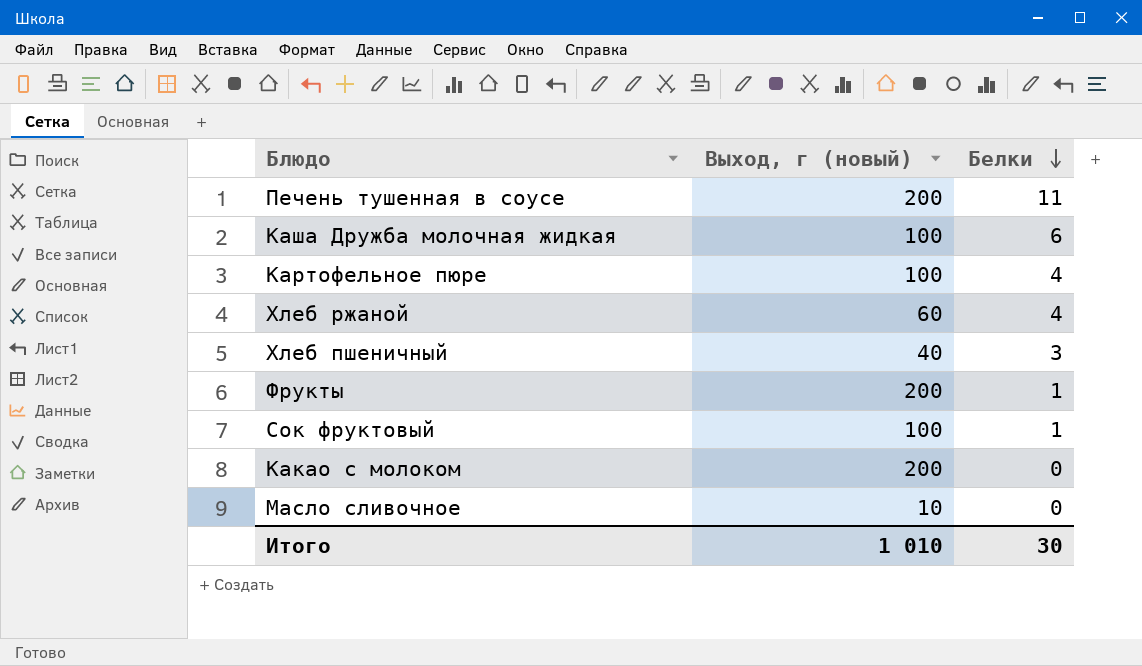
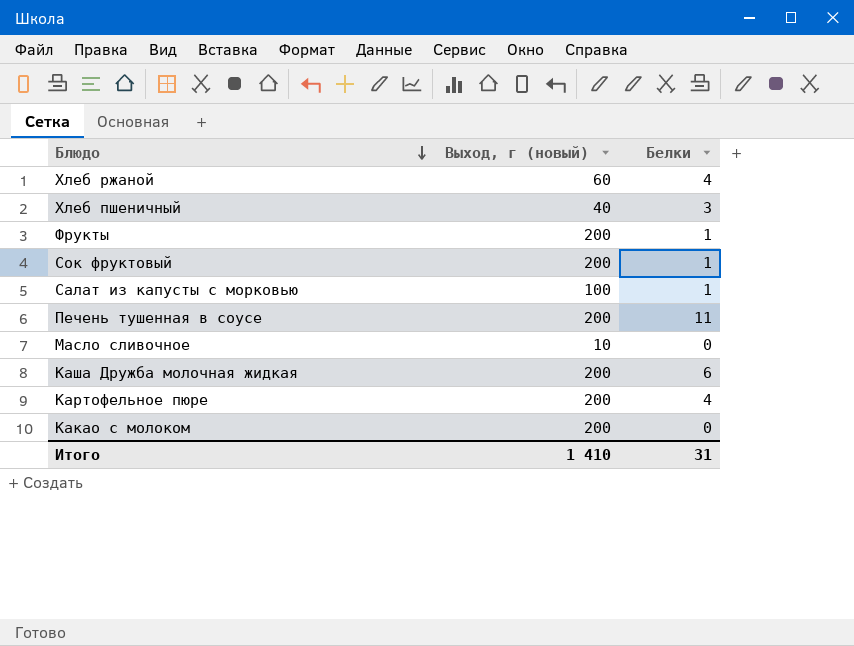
row order: Белки descending -> Блюдо descending
Сок фруктовый | Выход, г (новый): 100 -> 200
row Салат из капусты с морковью: none -> 100 | 1
Каша Дружба молочная жидкая | Выход, г (новый): 100 -> 200
Картофельное пюре | Выход, г (новый): 100 -> 200
Итого | Выход, г (новый): 1 010 -> 1 410
Итого | Белки: 30 -> 31

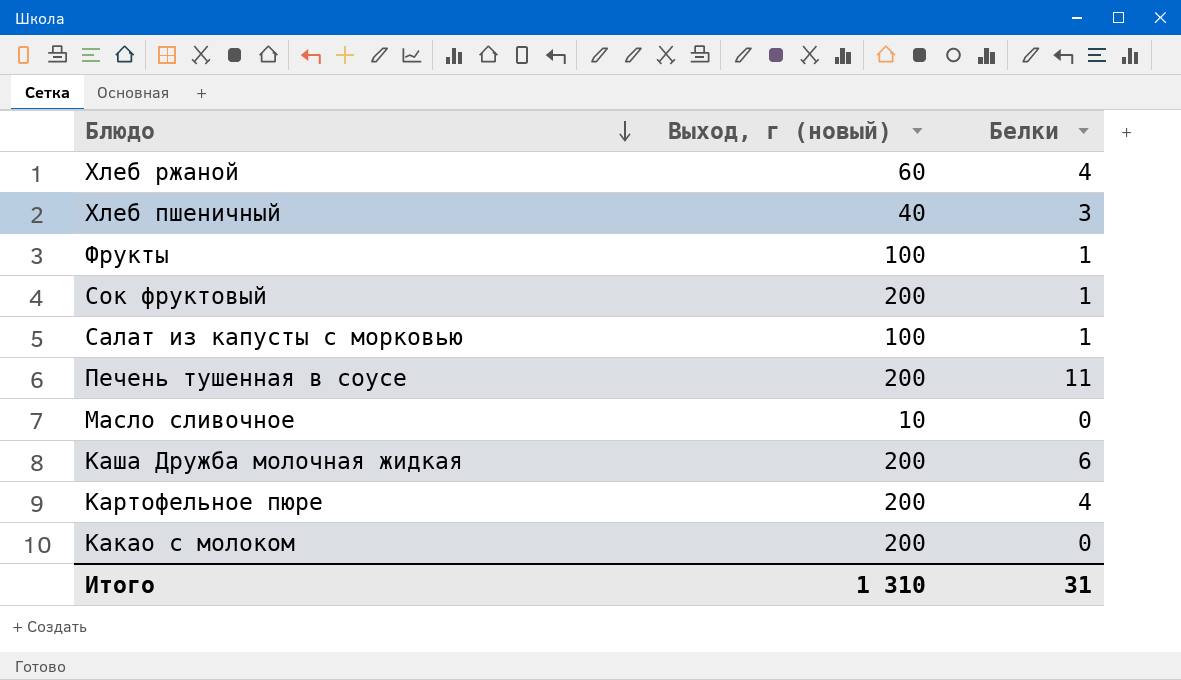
Фрукты | Выход, г (новый): 200 -> 100
Итого | Выход, г (новый): 1 410 -> 1 310

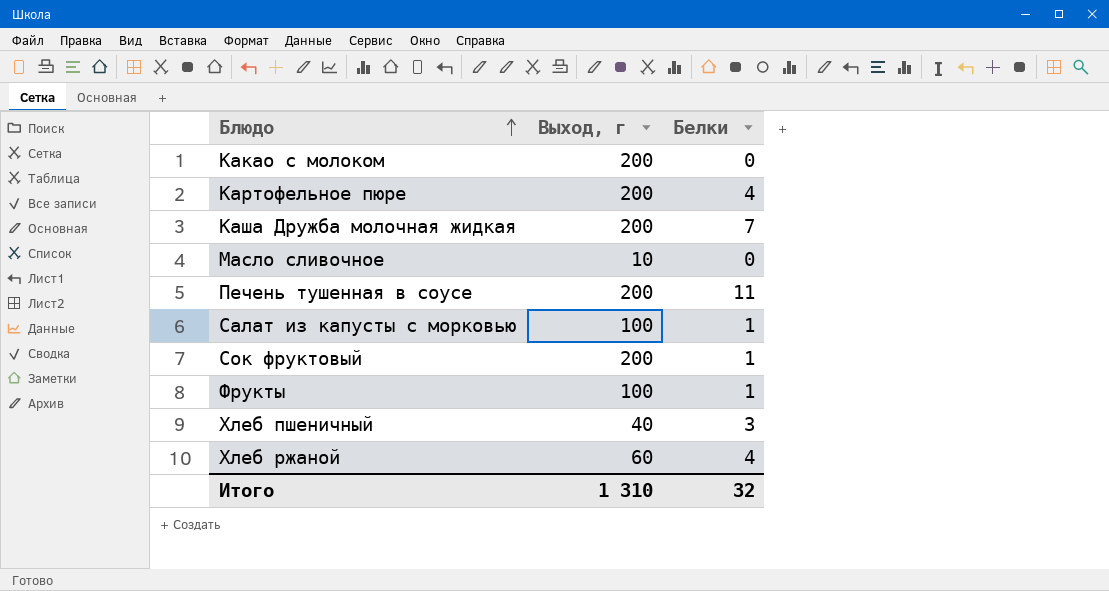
row order: Блюдо descending -> Блюдо ascending
column name: Выход, г (новый) -> Выход, г
Каша Дружба молочная жидкая | Белки: 6 -> 7
Итого | Белки: 31 -> 32

